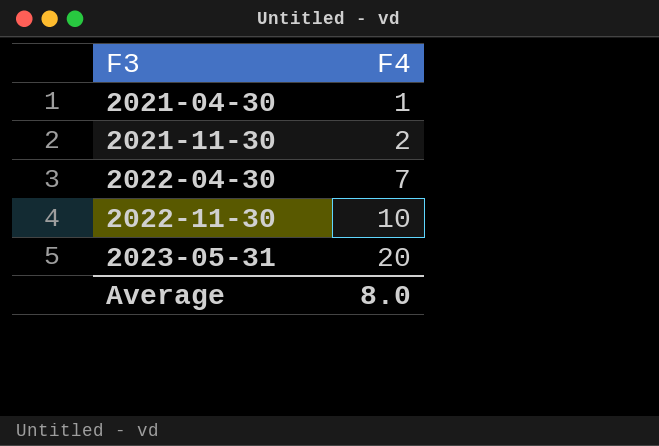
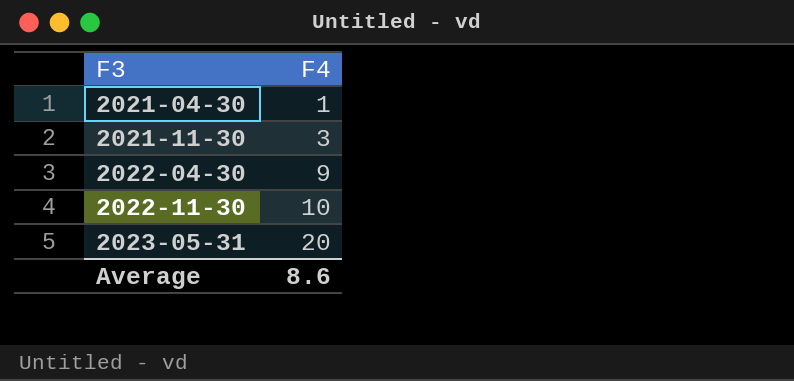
2021-11-30 | F4: 2 -> 3
2022-04-30 | F4: 7 -> 9
Average | F4: 8.0 -> 8.6

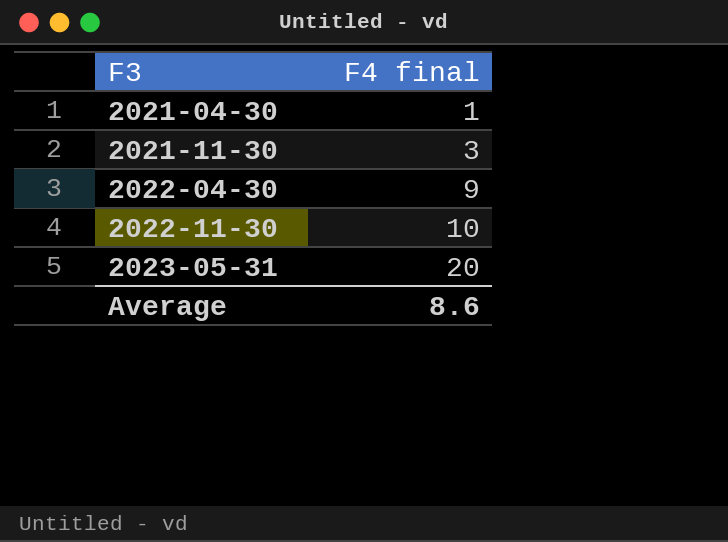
column name: F4 -> F4 final

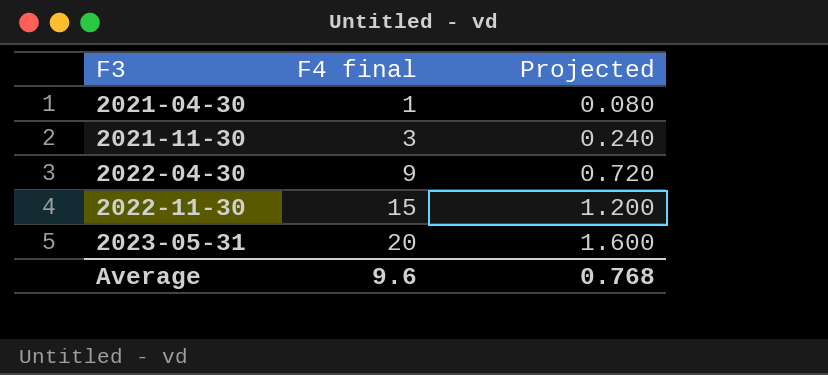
column Projected | formula: none -> [F4 final] * 0.08
2022-11-30 | F4 final: 10 -> 15
Average | F4 final: 8.6 -> 9.6

